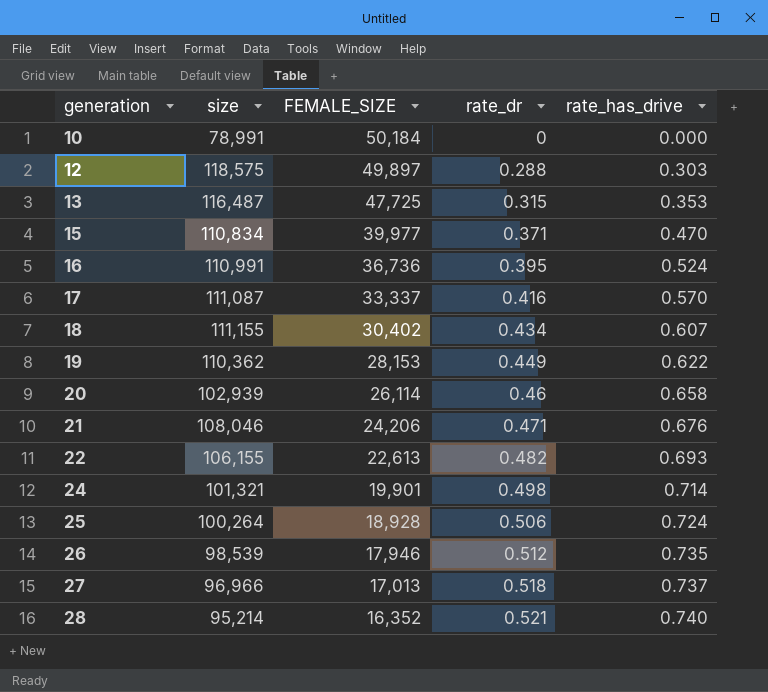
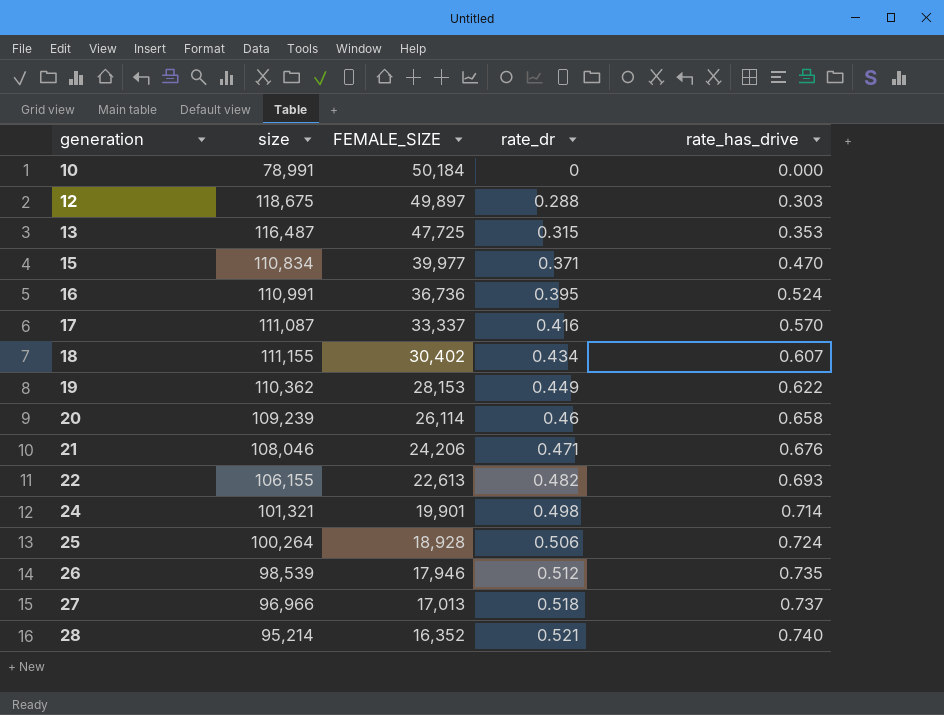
12 | size: 118,575 -> 118,675
20 | size: 102,939 -> 109,239

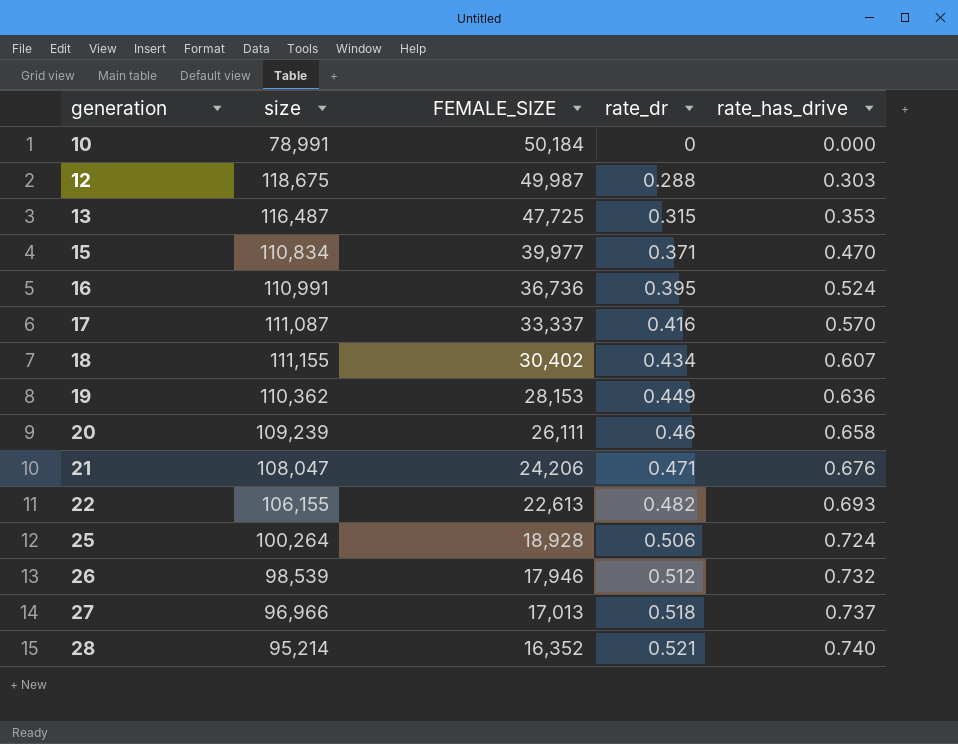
row 24: 101,321 | 19,901 | 0.498 | 0.714 -> none
12 | FEMALE_SIZE: 49,897 -> 49,987
19 | rate_has_drive: 0.622 -> 0.636
20 | FEMALE_SIZE: 26,114 -> 26,111
21 | size: 108,046 -> 108,047
26 | rate_has_drive: 0.735 -> 0.732

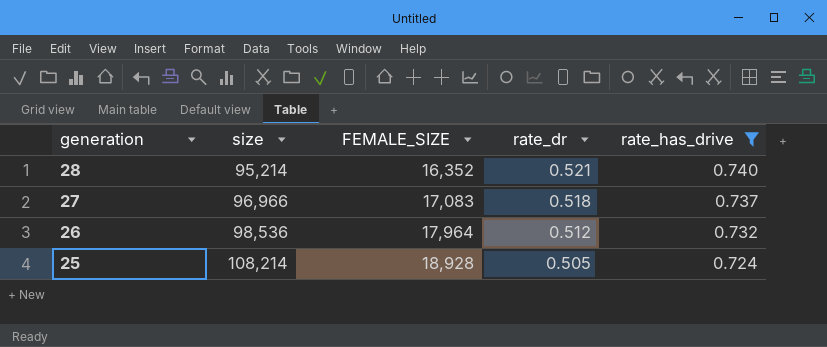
filter: none -> rate_has_drive >= 0.724
row order: generation ascending -> generation descending
27 | FEMALE_SIZE: 17,013 -> 17,083
26 | size: 98,539 -> 98,536
26 | FEMALE_SIZE: 17,946 -> 17,964
25 | size: 100,264 -> 108,214
25 | rate_dr: 0.506 -> 0.505

